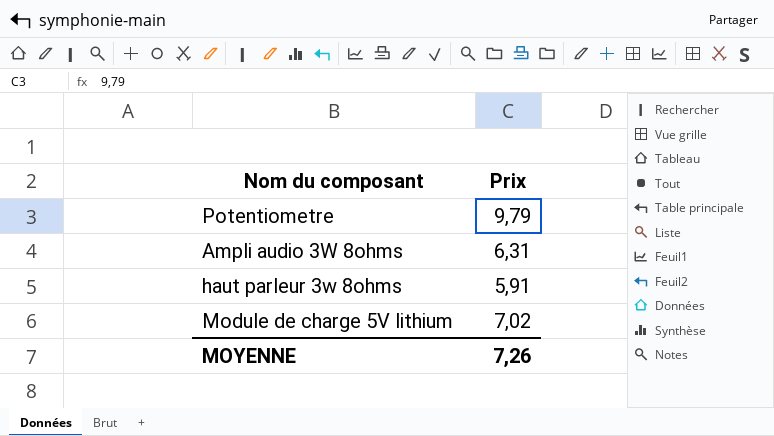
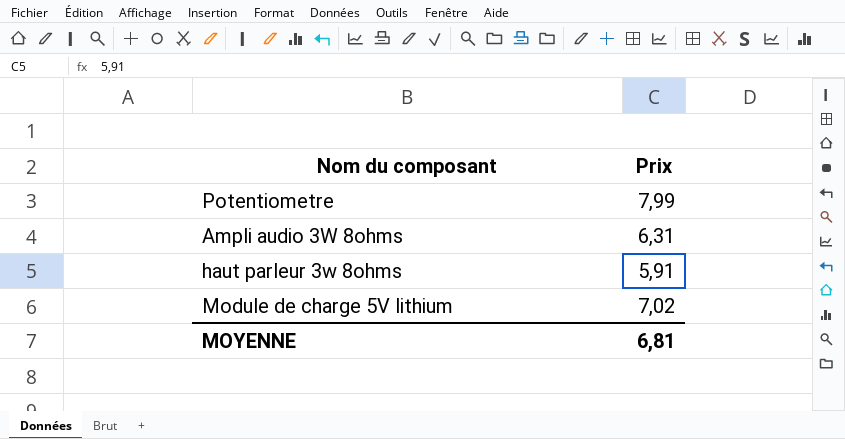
Potentiometre | Prix: 9,79 -> 7,99
MOYENNE | Prix: 7,26 -> 6,81

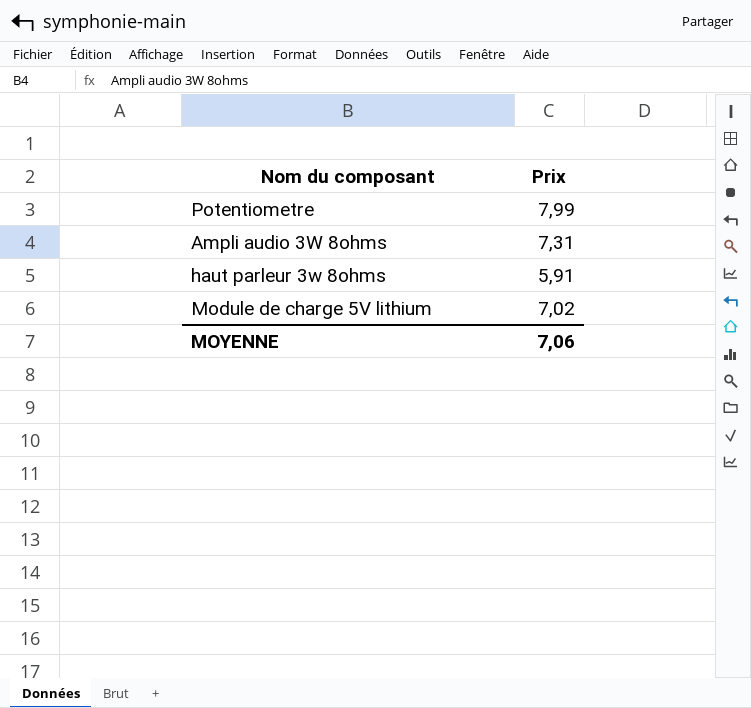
Ampli audio 3W 8ohms | Prix: 6,31 -> 7,31
MOYENNE | Prix: 6,81 -> 7,06

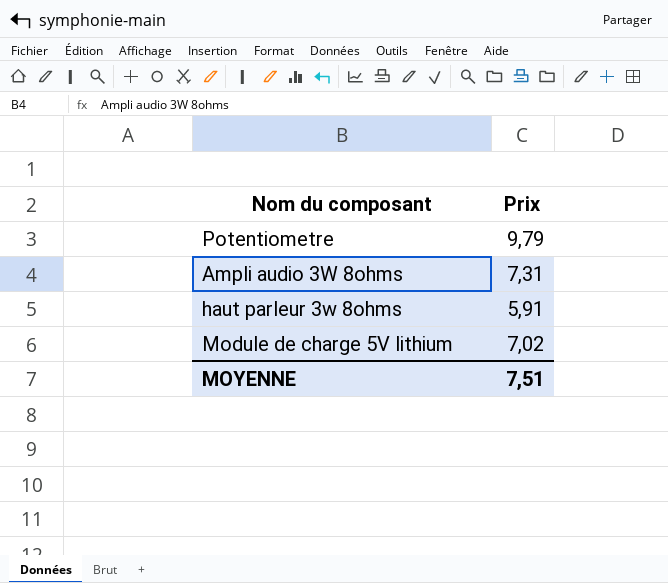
Potentiometre | Prix: 7,99 -> 9,79
MOYENNE | Prix: 7,06 -> 7,51

